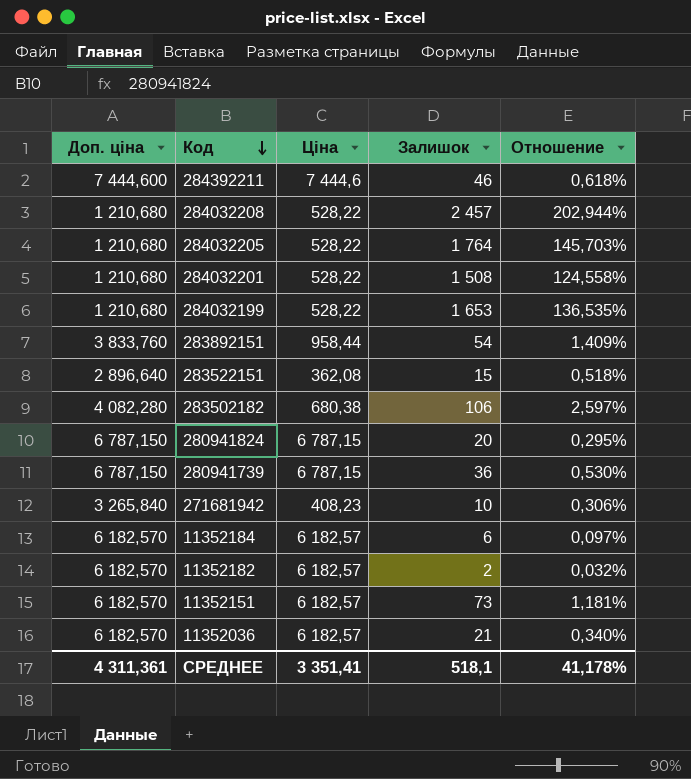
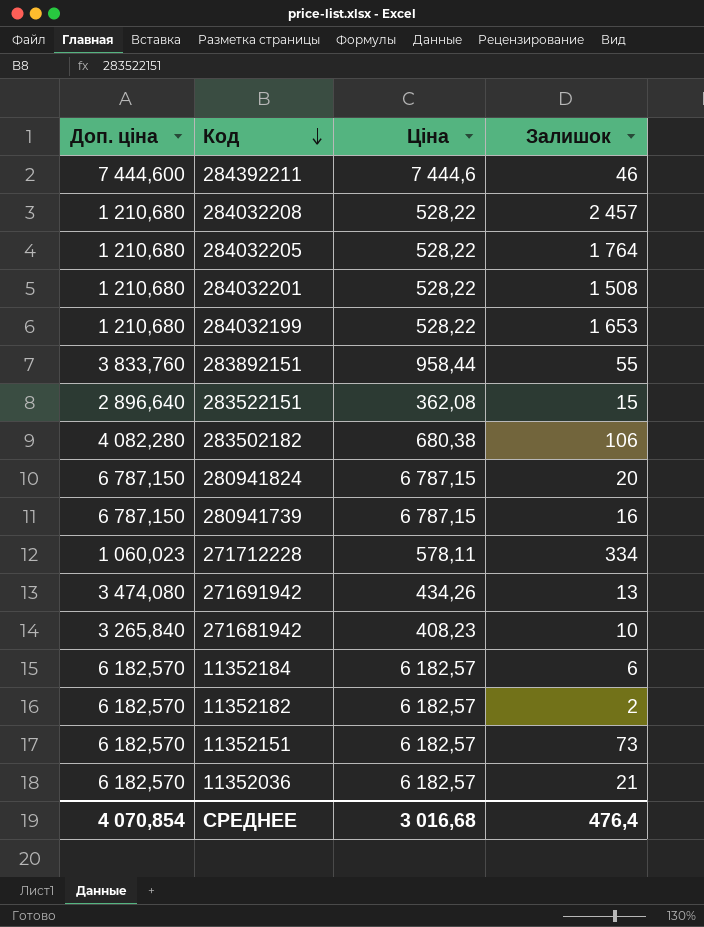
column Отношение | formula: [Залишок] / [Доп. ціна] -> none
283892151 | Залишок: 54 -> 55
280941739 | Залишок: 36 -> 16
row 271712228: none -> 1 060,023 | 578,11 | 334
row 271691942: none -> 3 474,080 | 434,26 | 13
СРЕДНЕЕ | Доп. ціна: 4 311,361 -> 4 070,854
СРЕДНЕЕ | Ціна: 3 351,41 -> 3 016,68
СРЕДНЕЕ | Залишок: 518,1 -> 476,4

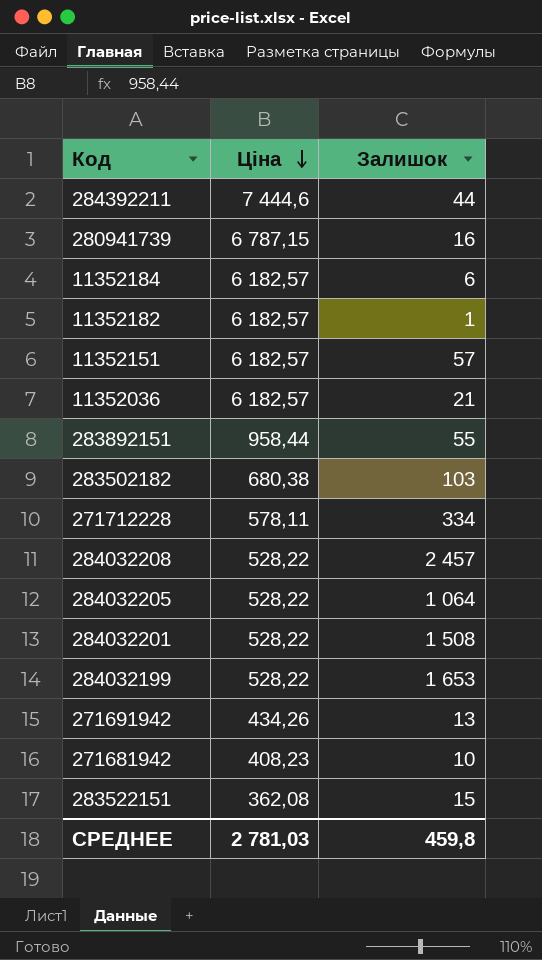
row order: Код descending -> Ціна descending
column Доп. ціна | position: 1 -> none
row 280941824: 6 787,150 | 6 787,15 | 20 -> none
284392211 | Залишок: 46 -> 44
11352182 | Залишок: 2 -> 1
11352151 | Залишок: 73 -> 57
283502182 | Залишок: 106 -> 103
284032205 | Залишок: 1 764 -> 1 064
СРЕДНЕЕ | Ціна: 3 016,68 -> 2 781,03
СРЕДНЕЕ | Залишок: 476,4 -> 459,8

